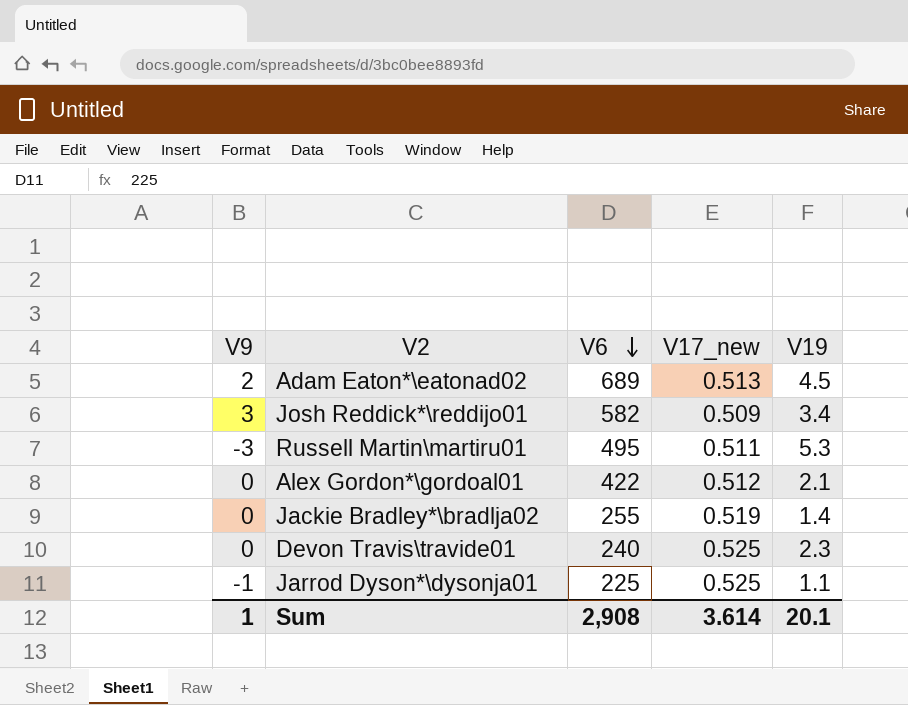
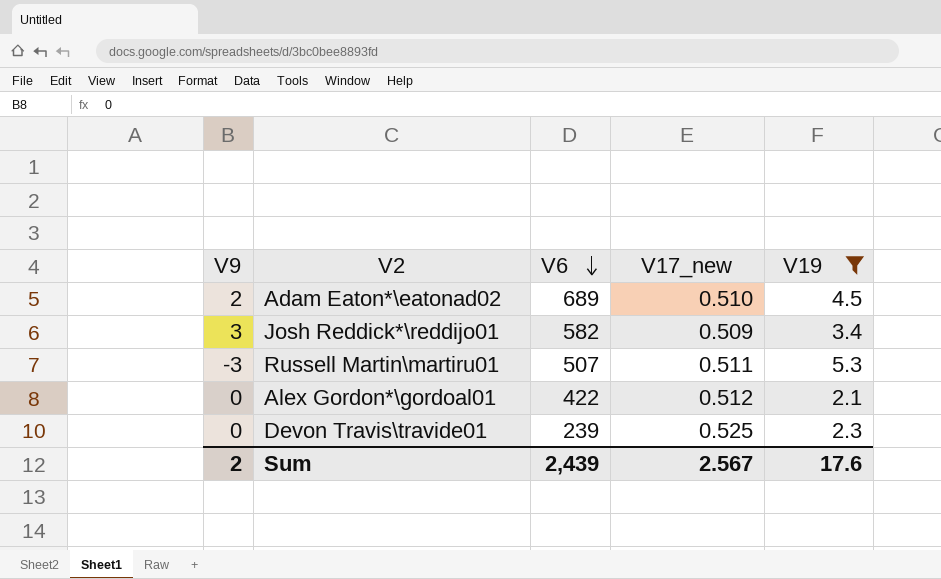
filter: none -> V19 >= 2.1
Adam Eaton*\eatonad02 | V17_new: 0.513 -> 0.510
Russell Martin\martiru01 | V6: 495 -> 507
Devon Travis\travide01 | V6: 240 -> 239
Sum | V9: 1 -> 2
Sum | V6: 2,908 -> 2,439
Sum | V17_new: 3.614 -> 2.567
Sum | V19: 20.1 -> 17.6

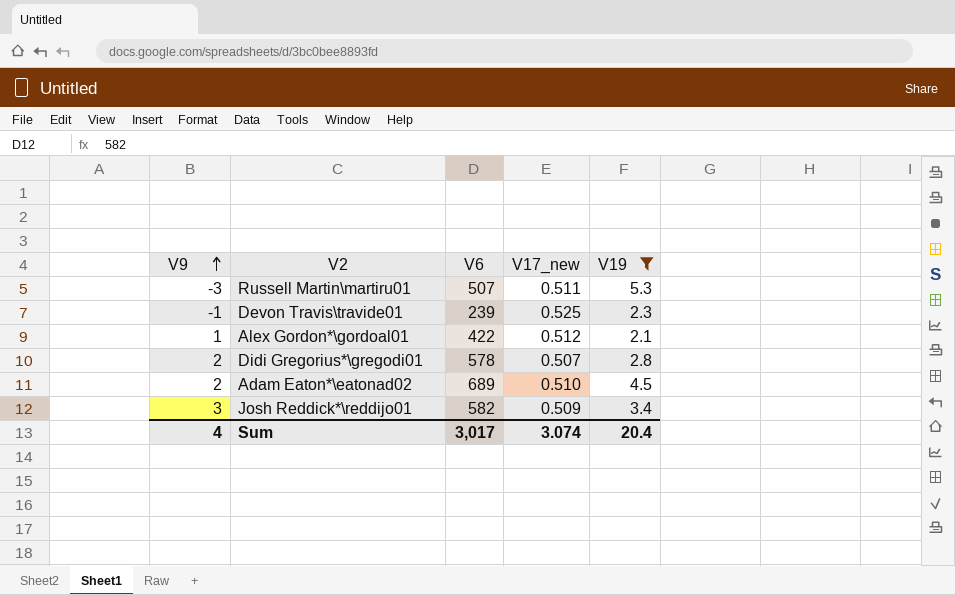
row order: V6 descending -> V9 ascending
Devon Travis\travide01 | V9: 0 -> -1
Alex Gordon*\gordoal01 | V9: 0 -> 1
row Didi Gregorius*\gregodi01: none -> 2 | 578 | 0.507 | 2.8
Sum | V9: 2 -> 4
Sum | V6: 2,439 -> 3,017
Sum | V17_new: 2.567 -> 3.074
Sum | V19: 17.6 -> 20.4

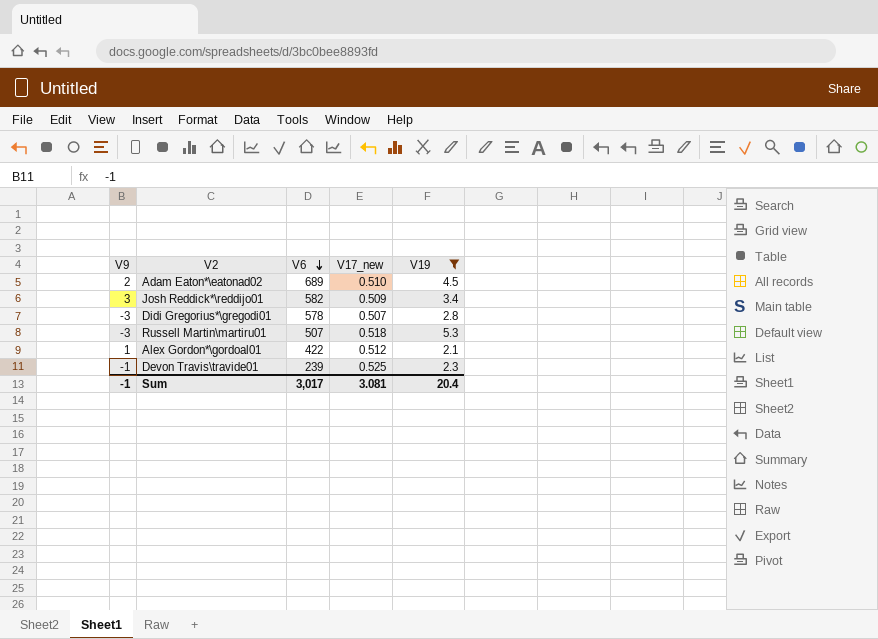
row order: V9 ascending -> V6 descending
Didi Gregorius*\gregodi01 | V9: 2 -> -3
Russell Martin\martiru01 | V17_new: 0.511 -> 0.518
Sum | V9: 4 -> -1
Sum | V17_new: 3.074 -> 3.081

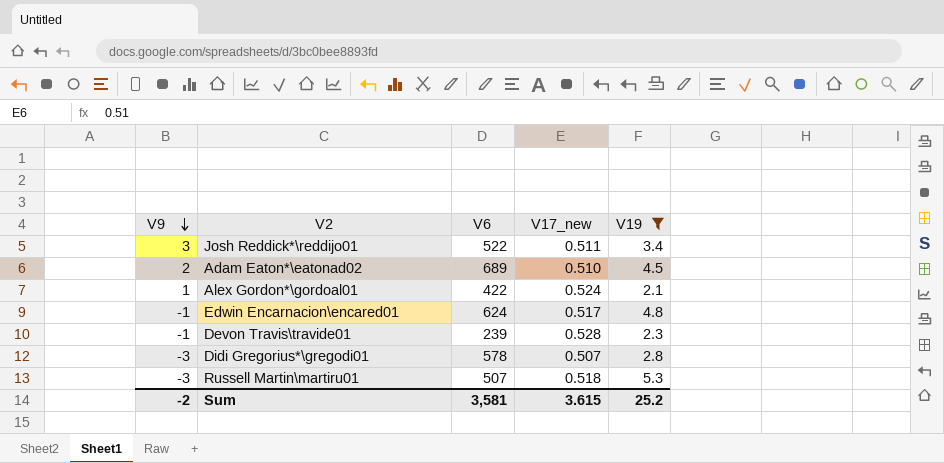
row order: V6 descending -> V9 descending
Josh Reddick*\reddijo01 | V6: 582 -> 522
Josh Reddick*\reddijo01 | V17_new: 0.509 -> 0.511
Alex Gordon*\gordoal01 | V17_new: 0.512 -> 0.524
row Edwin Encarnacion\encared01: none -> -1 | 624 | 0.517 | 4.8
Devon Travis\travide01 | V17_new: 0.525 -> 0.528
Sum | V9: -1 -> -2
Sum | V6: 3,017 -> 3,581
Sum | V17_new: 3.081 -> 3.615
Sum | V19: 20.4 -> 25.2

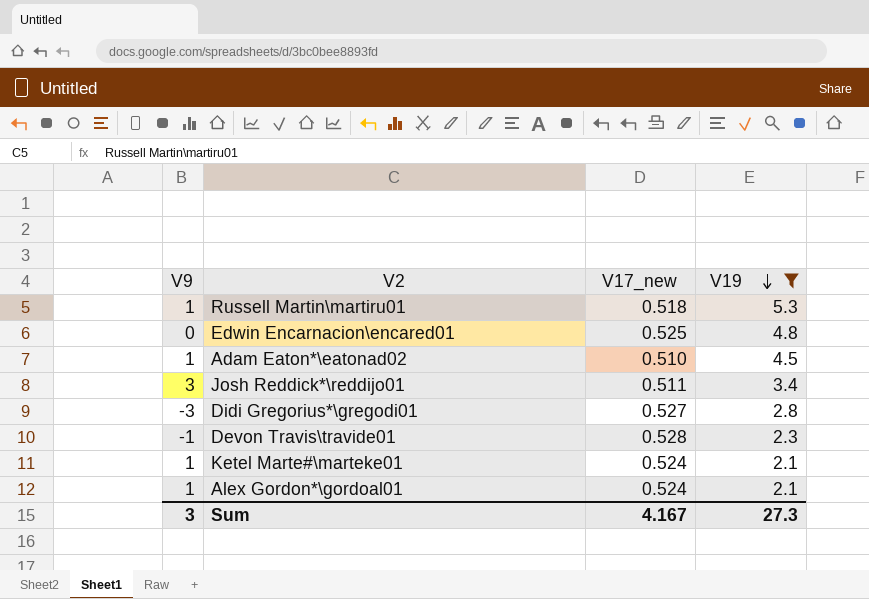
row order: V9 descending -> V19 descending
column V6 | position: 3 -> none
Russell Martin\martiru01 | V9: -3 -> 1
Edwin Encarnacion\encared01 | V9: -1 -> 0
Edwin Encarnacion\encared01 | V17_new: 0.517 -> 0.525
Adam Eaton*\eatonad02 | V9: 2 -> 1
Didi Gregorius*\gregodi01 | V17_new: 0.507 -> 0.527
row Ketel Marte#\marteke01: none -> 1 | 0.524 | 2.1
Sum | V9: -2 -> 3
Sum | V17_new: 3.615 -> 4.167
Sum | V19: 25.2 -> 27.3

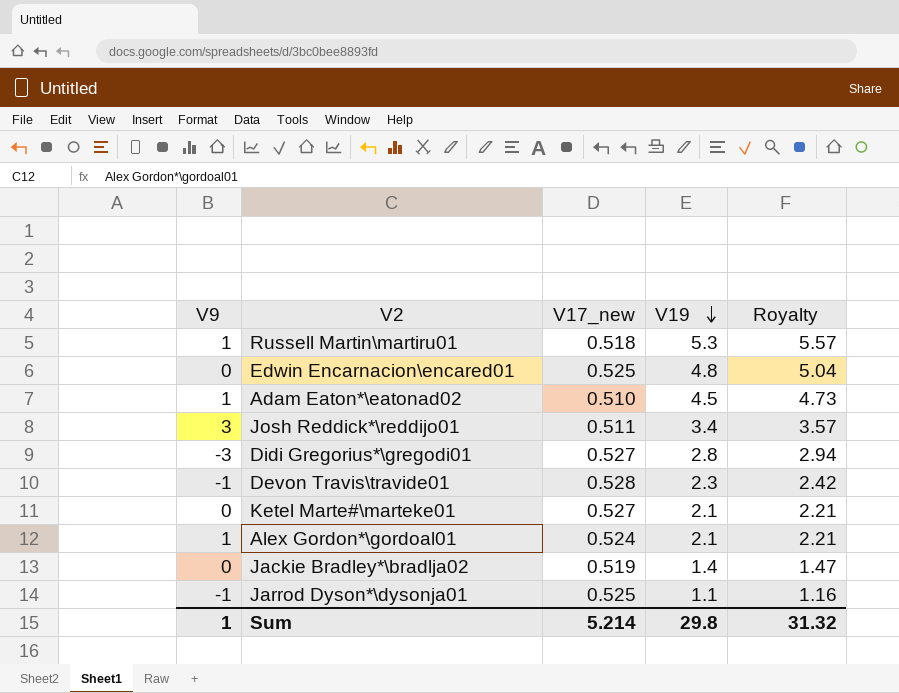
filter: V19 >= 2.1 -> none
column Royalty | formula: none -> [V19] * 1.05
Ketel Marte#\marteke01 | V9: 1 -> 0
Ketel Marte#\marteke01 | V17_new: 0.524 -> 0.527
Sum | V9: 3 -> 1
Sum | V17_new: 4.167 -> 5.214
Sum | V19: 27.3 -> 29.8

